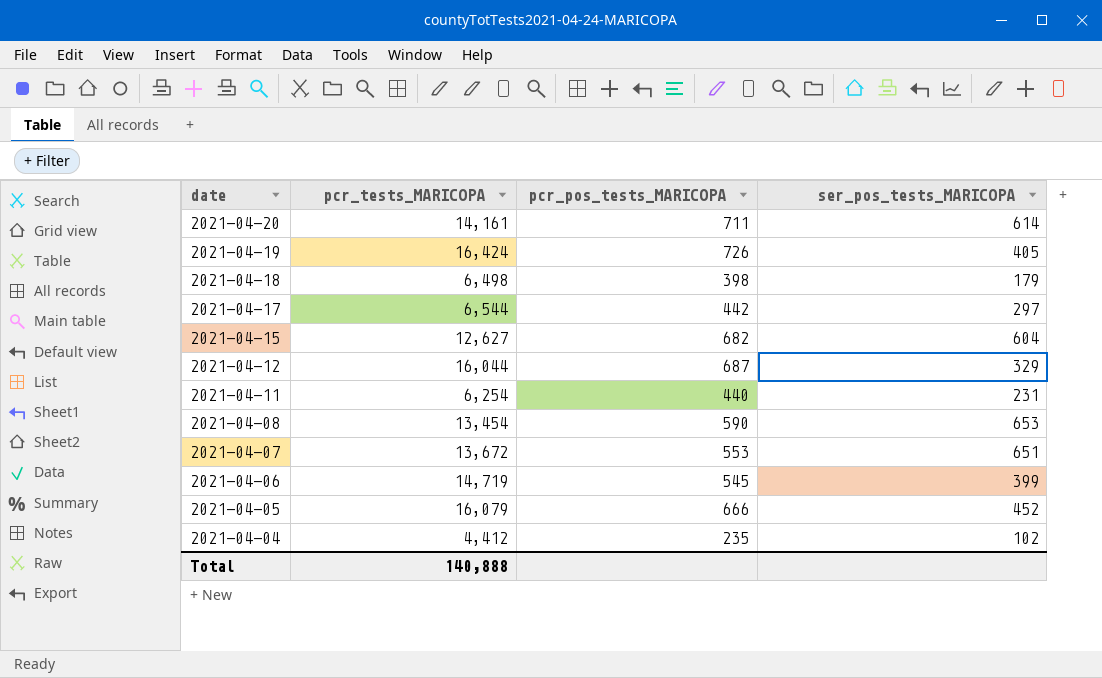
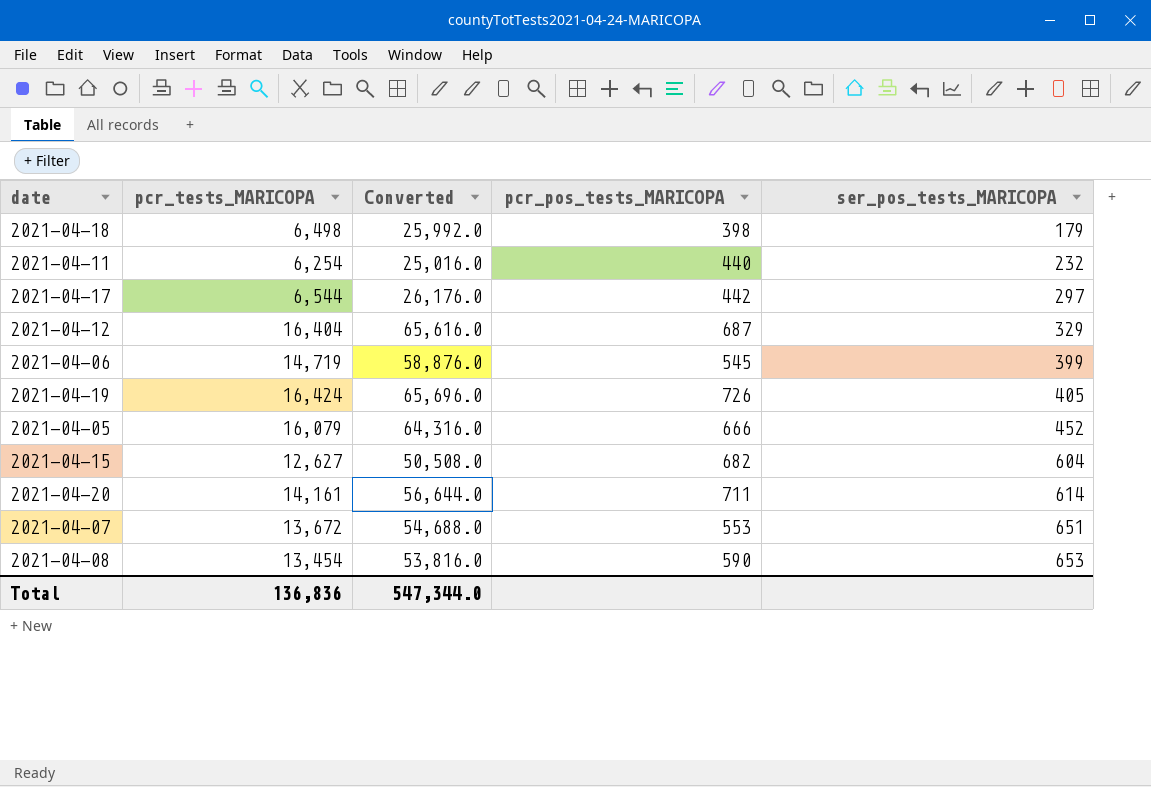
row order: date descending -> ser_pos_tests_MARICOPA ascending
column Converted | formula: none -> [pcr_tests_MARICOPA] * 4
row 2021-04-04: 4,412 | 235 | 102 -> none
2021-04-11 | ser_pos_tests_MARICOPA: 231 -> 232
2021-04-12 | pcr_tests_MARICOPA: 16,044 -> 16,404
Total | pcr_tests_MARICOPA: 140,888 -> 136,836

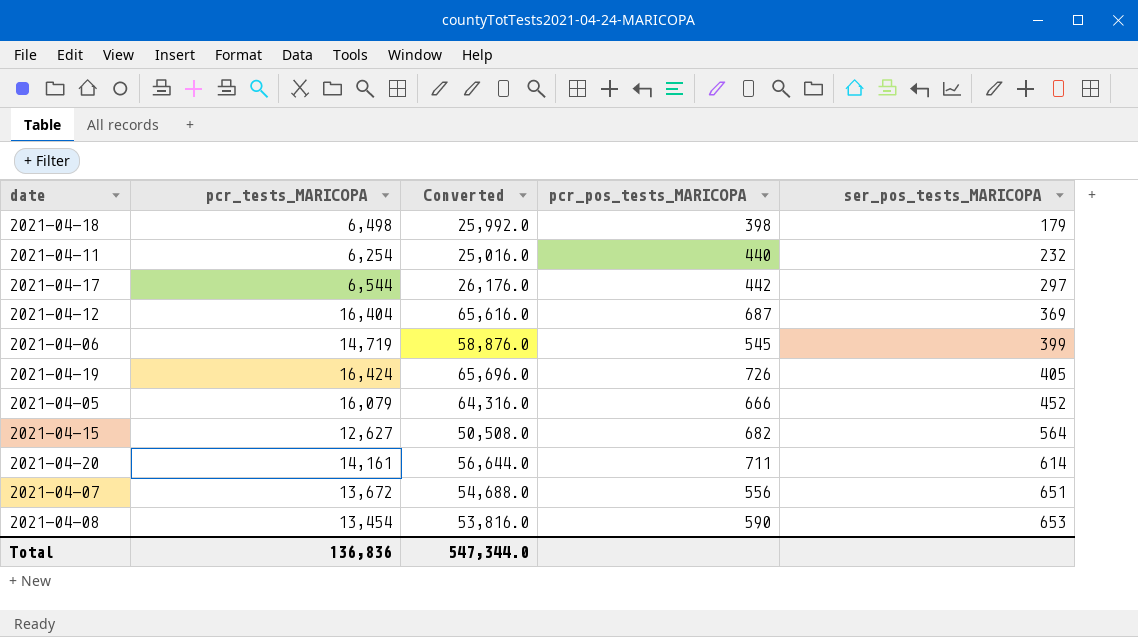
2021-04-12 | ser_pos_tests_MARICOPA: 329 -> 369
2021-04-15 | ser_pos_tests_MARICOPA: 604 -> 564
2021-04-07 | pcr_pos_tests_MARICOPA: 553 -> 556

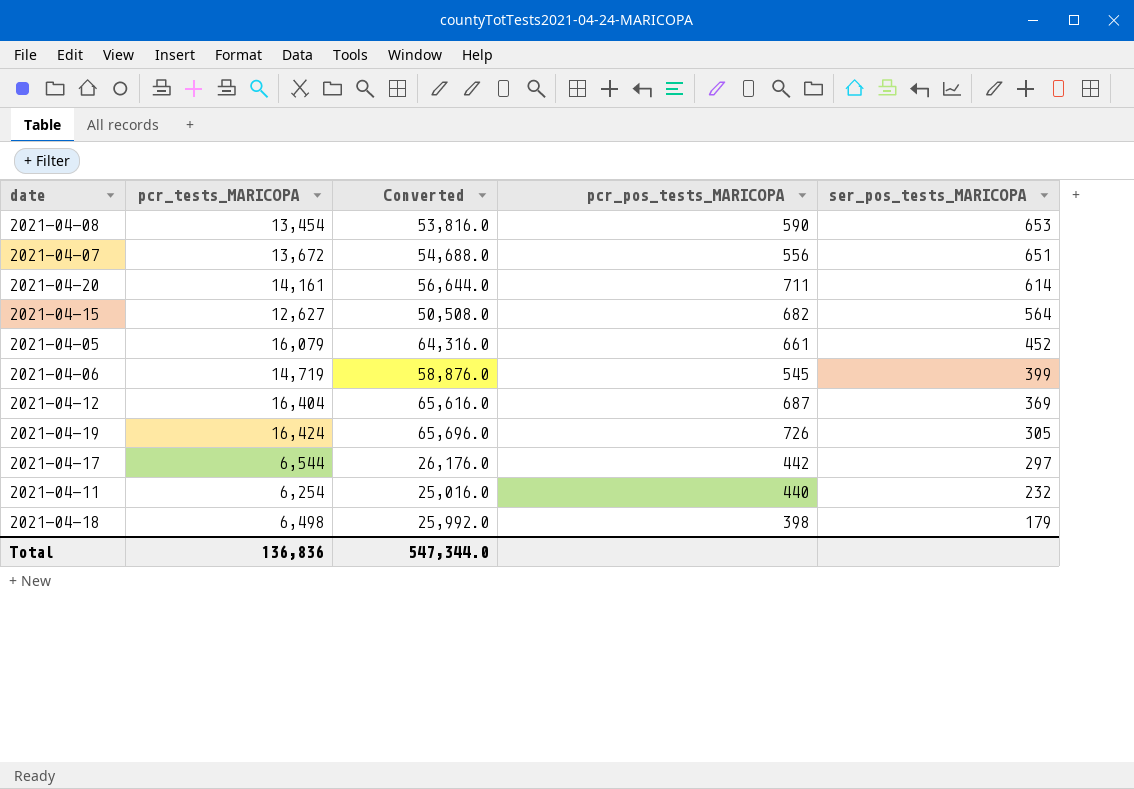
row order: ser_pos_tests_MARICOPA ascending -> ser_pos_tests_MARICOPA descending
2021-04-05 | pcr_pos_tests_MARICOPA: 666 -> 661
2021-04-19 | ser_pos_tests_MARICOPA: 405 -> 305

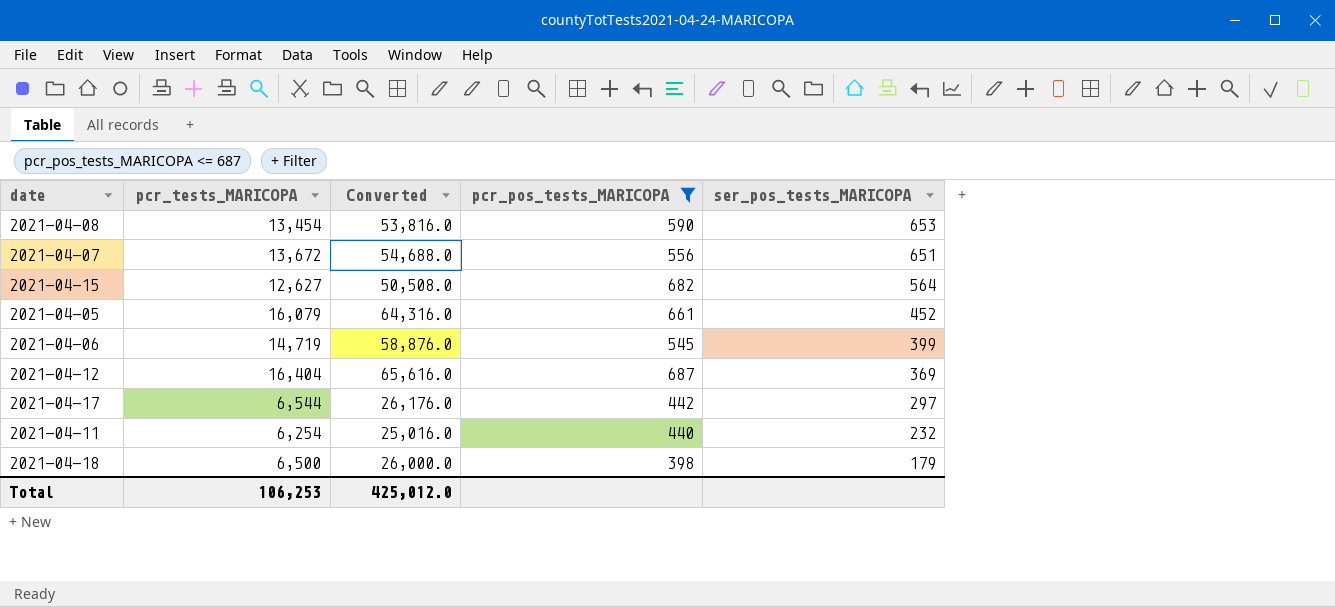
filter: none -> pcr_pos_tests_MARICOPA <= 687
2021-04-18 | pcr_tests_MARICOPA: 6,498 -> 6,500
2021-04-18 | Converted: 25,992.0 -> 26,000.0
Total | pcr_tests_MARICOPA: 136,836 -> 106,253
Total | Converted: 547,344.0 -> 425,012.0

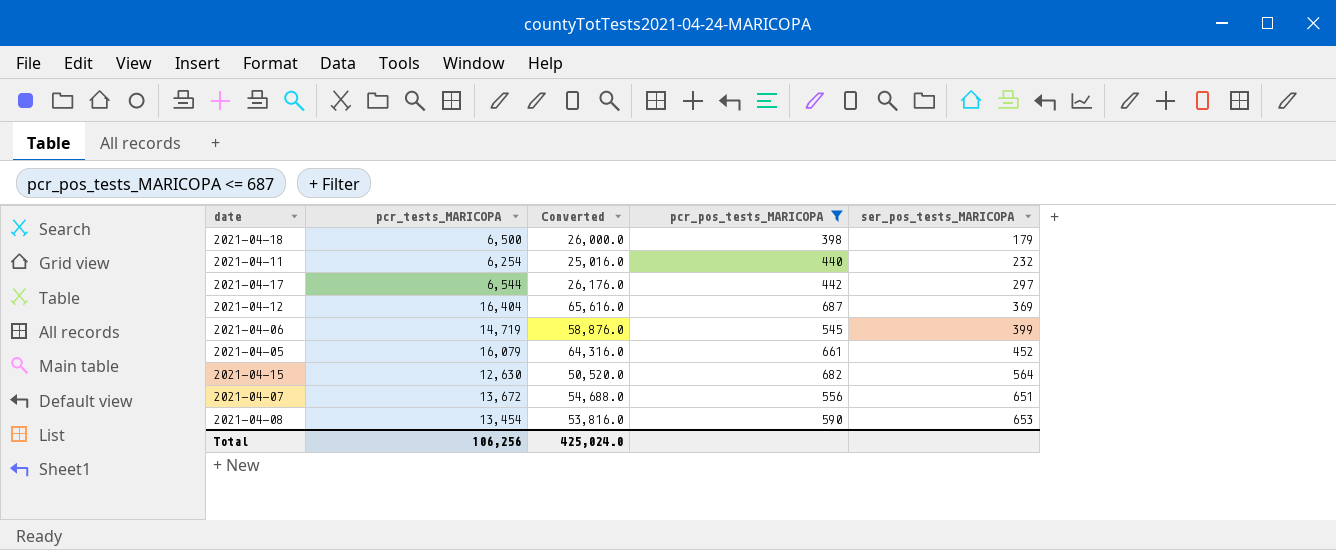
row order: ser_pos_tests_MARICOPA descending -> ser_pos_tests_MARICOPA ascending
2021-04-15 | pcr_tests_MARICOPA: 12,627 -> 12,630
2021-04-15 | Converted: 50,508.0 -> 50,520.0
Total | pcr_tests_MARICOPA: 106,253 -> 106,256
Total | Converted: 425,012.0 -> 425,024.0

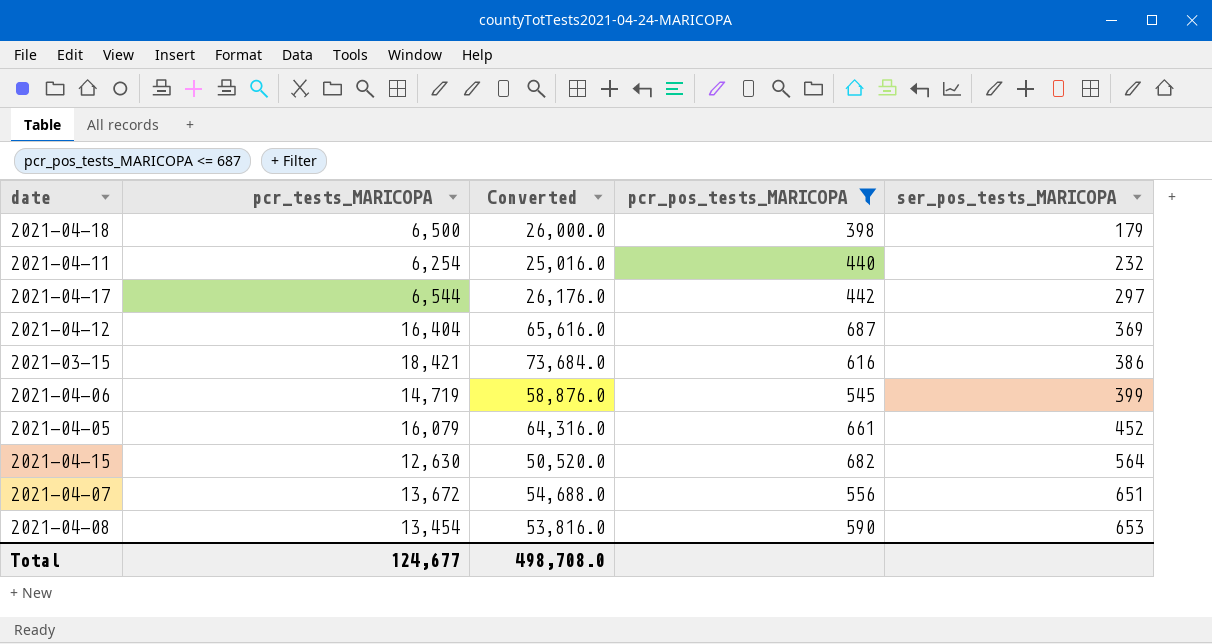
row 2021-03-15: none -> 18,421 | 73,684.0 | 616 | 386
Total | pcr_tests_MARICOPA: 106,256 -> 124,677
Total | Converted: 425,024.0 -> 498,708.0

